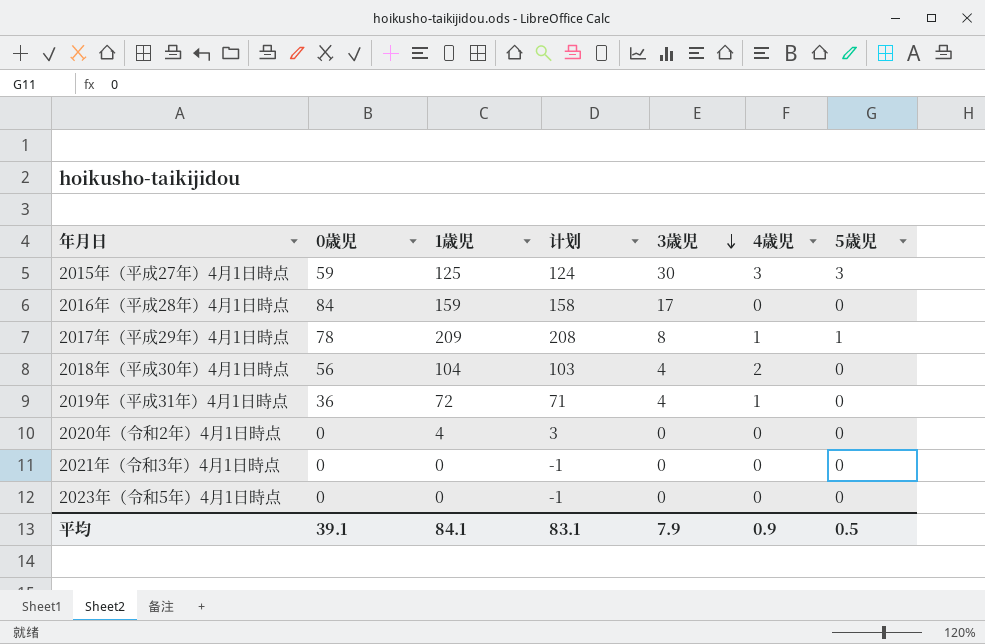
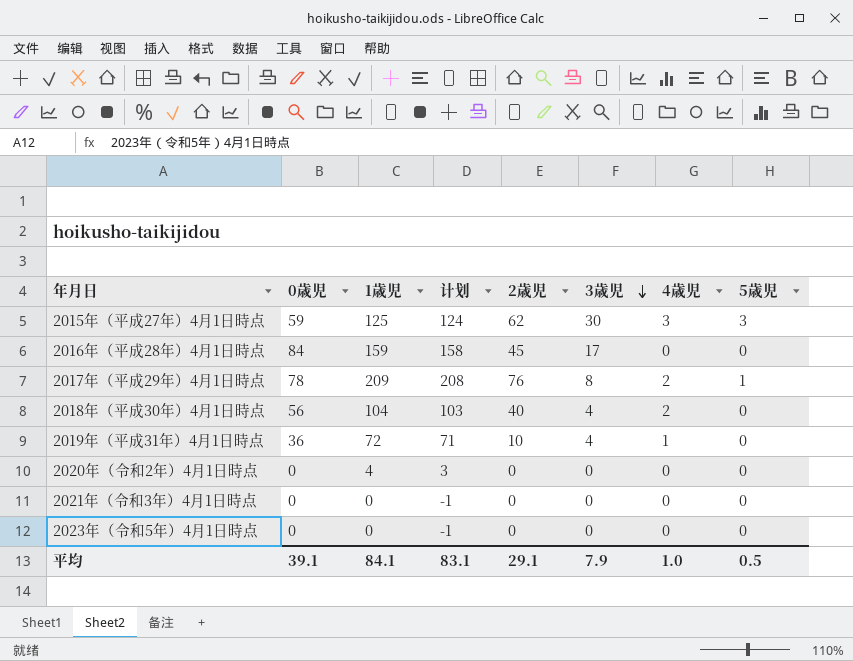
column 2歳児 | position: none -> 5
2017年（平成29年）4月1日時点 | 4歳児: 1 -> 2
平均 | 4歳児: 0.9 -> 1.0

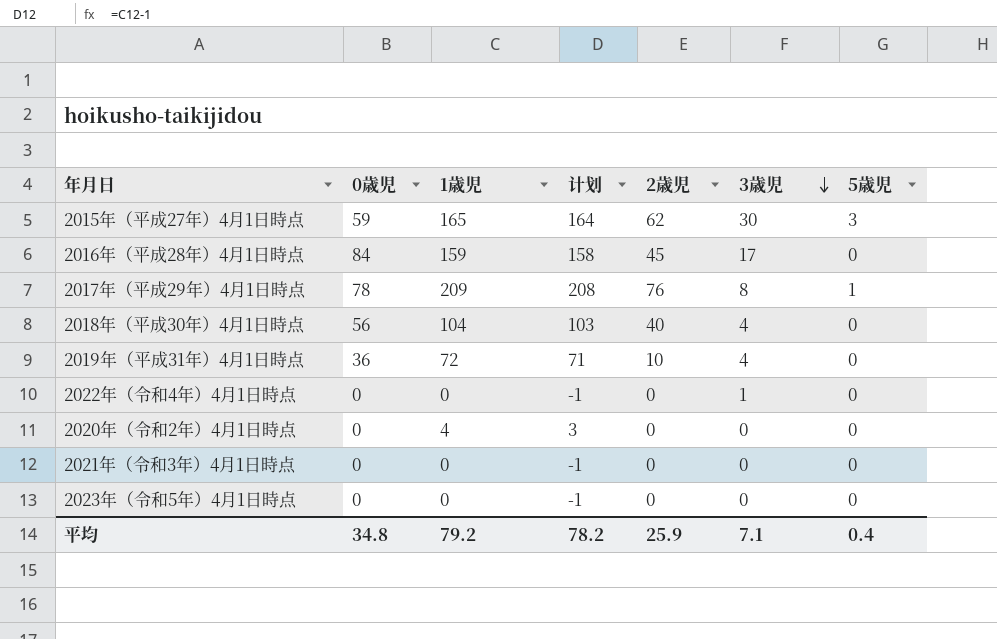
column 4歳児 | position: 7 -> none
2015年（平成27年）4月1日時点 | 1歳児: 125 -> 165
2015年（平成27年）4月1日時点 | 计划: 124 -> 164
row 2022年（令和4年）4月1日時点: none -> 0 | 0 | -1 | 0 | 1 | 0
平均 | 0歳児: 39.1 -> 34.8
平均 | 1歳児: 84.1 -> 79.2
平均 | 计划: 83.1 -> 78.2
平均 | 2歳児: 29.1 -> 25.9
平均 | 3歳児: 7.9 -> 7.1
平均 | 5歳児: 0.5 -> 0.4

